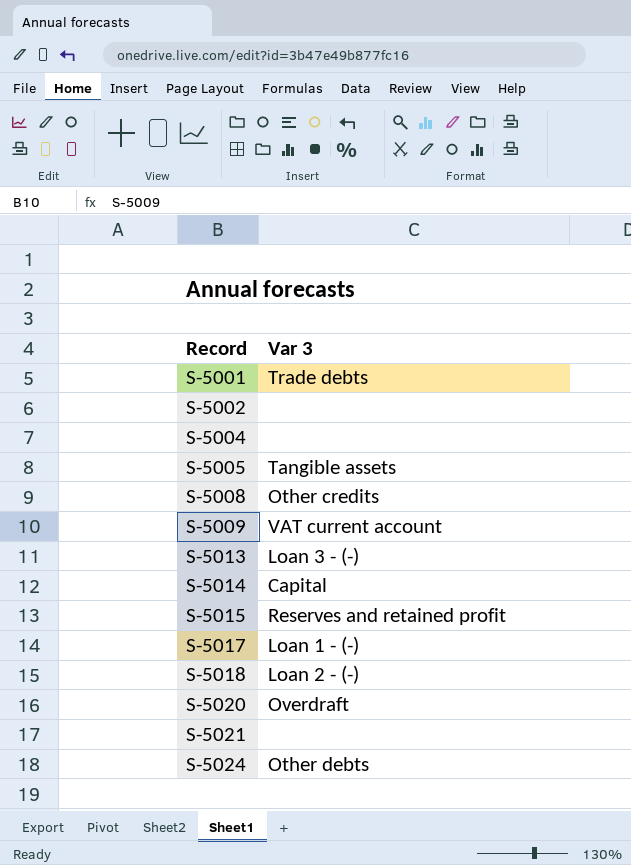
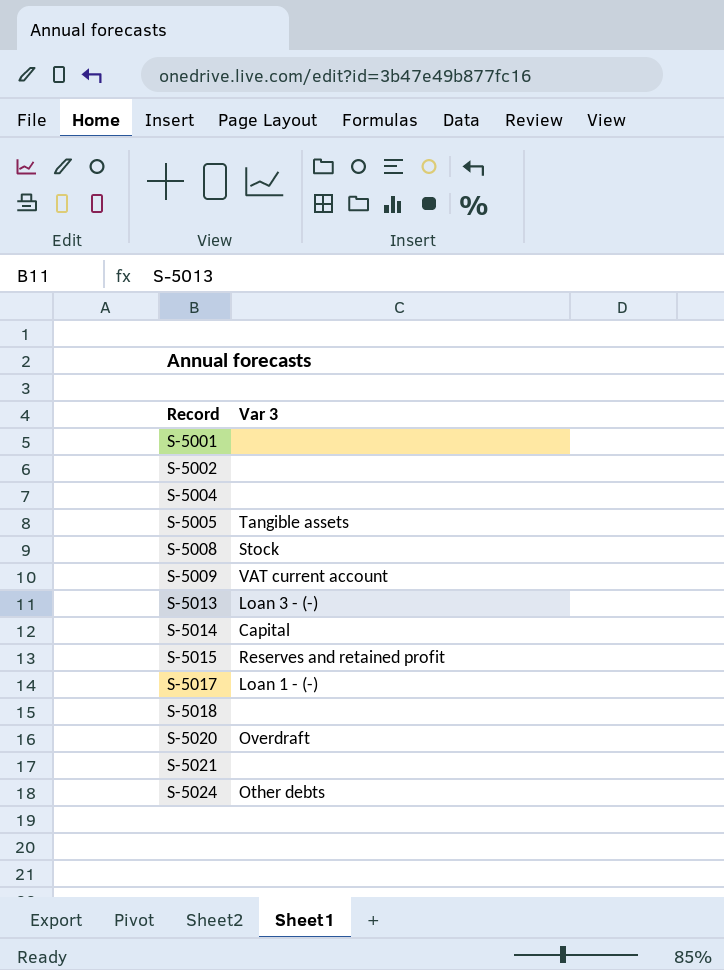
S-5001 | Var 3: Trade debts -> none
S-5008 | Var 3: Other credits -> Stock
S-5018 | Var 3: Loan 2 - (-) -> none

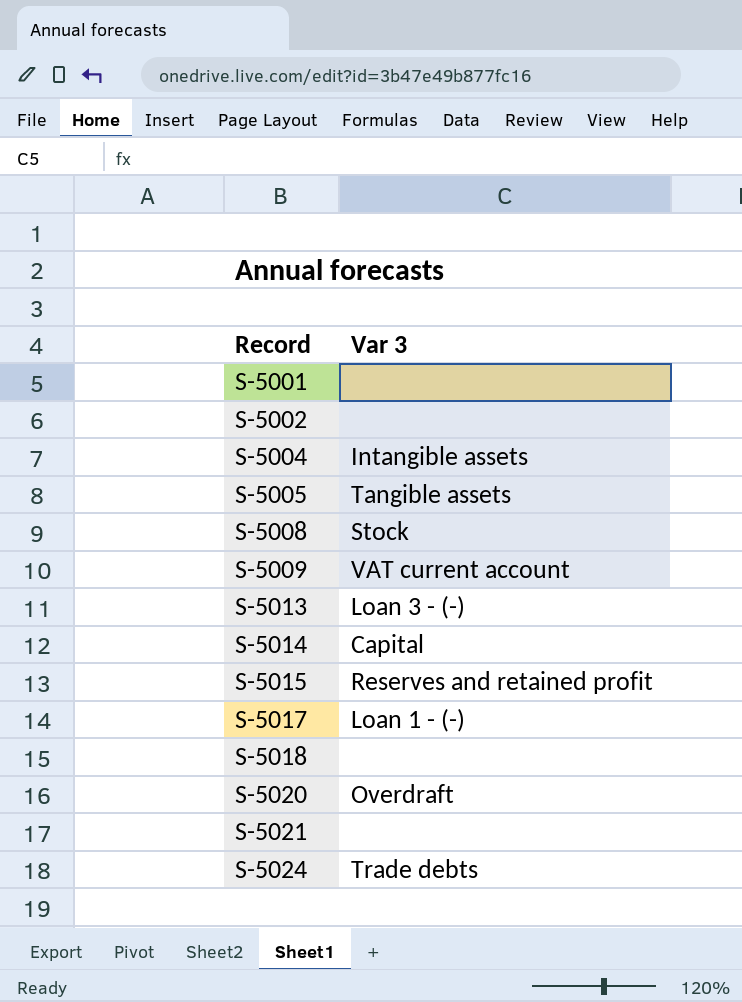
S-5004 | Var 3: none -> Intangible assets
S-5024 | Var 3: Other debts -> Trade debts

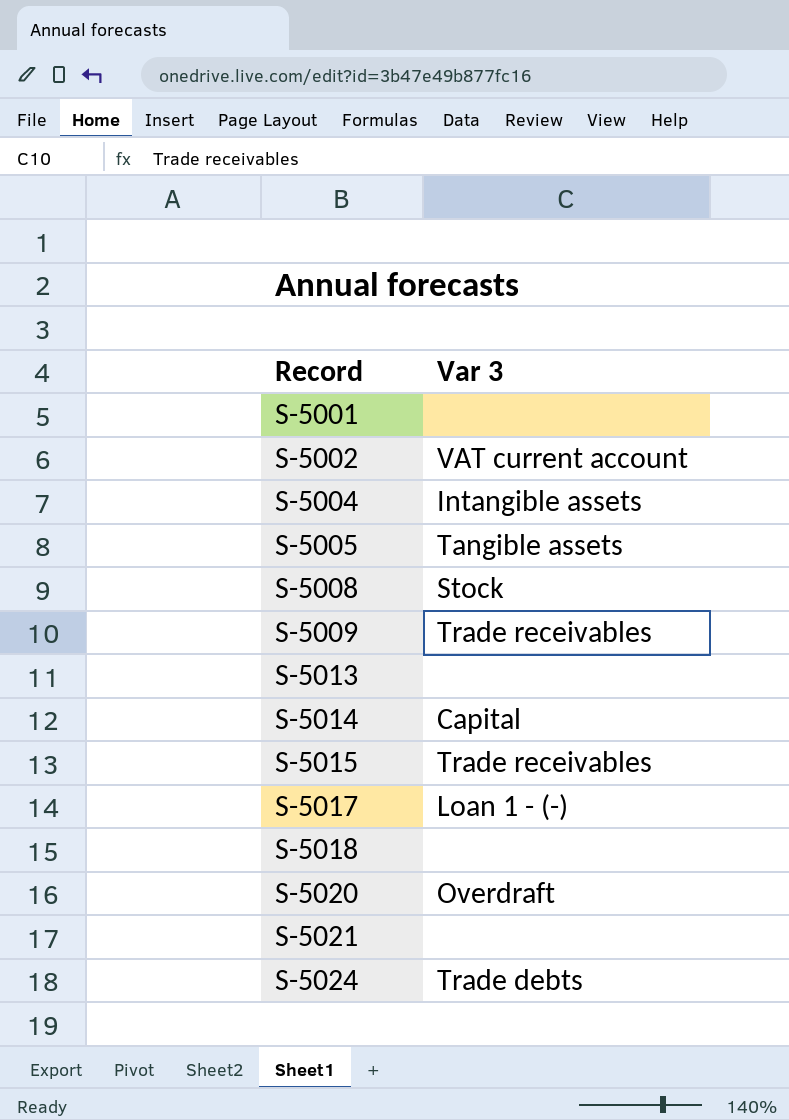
S-5002 | Var 3: none -> VAT current account
S-5009 | Var 3: VAT current account -> Trade receivables
S-5013 | Var 3: Loan 3 - (-) -> none
S-5015 | Var 3: Reserves and retained profit -> Trade receivables

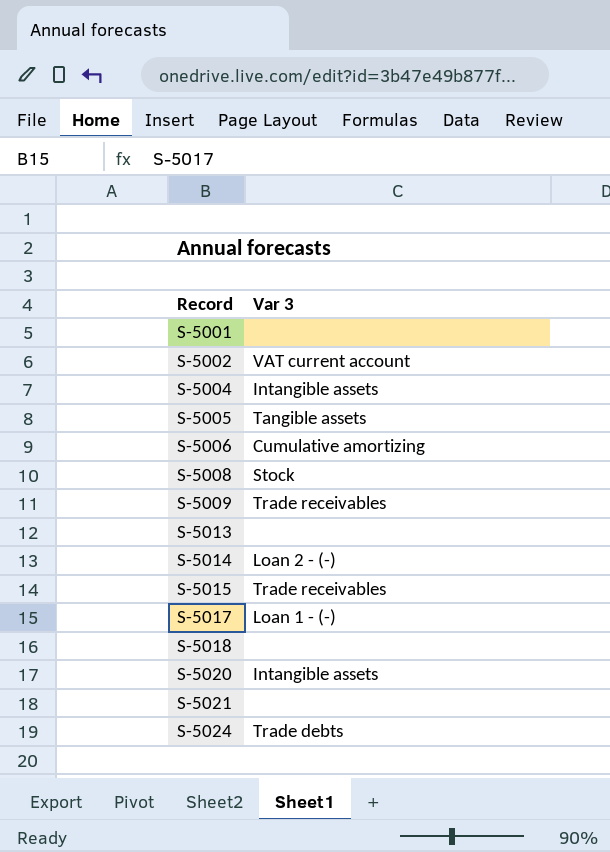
row S-5006: none -> Cumulative amortizing
S-5014 | Var 3: Capital -> Loan 2 - (-)
S-5020 | Var 3: Overdraft -> Intangible assets

